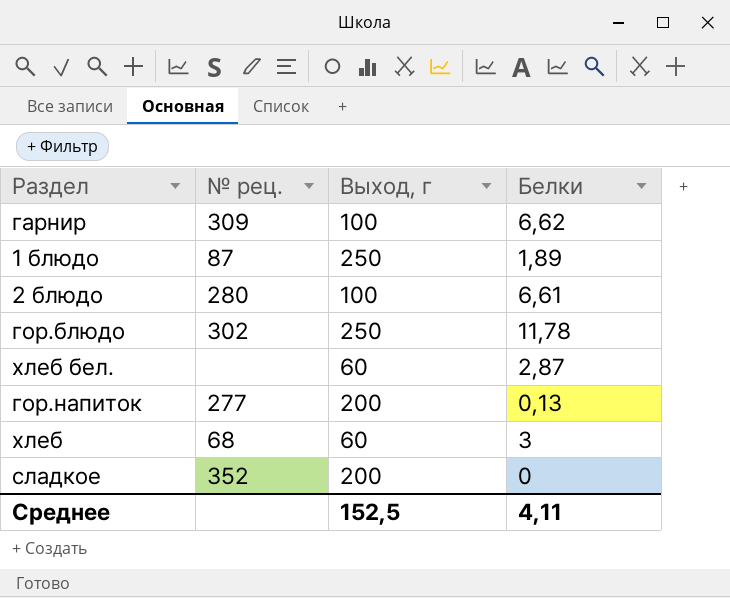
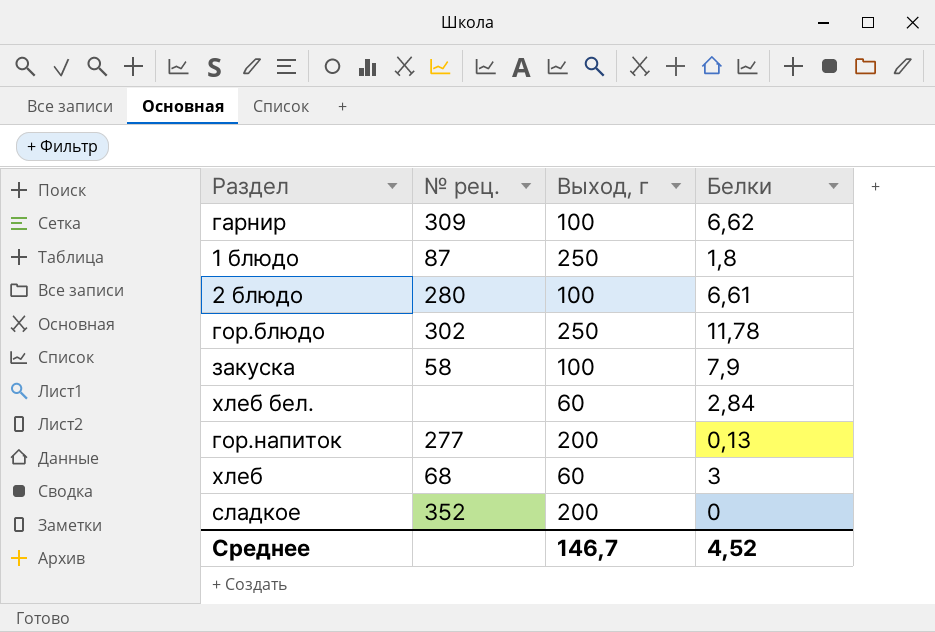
1 блюдо | Белки: 1,89 -> 1,8
row закуска: none -> 58 | 100 | 7,9
хлеб бел. | Белки: 2,87 -> 2,84
Среднее | Выход, г: 152,5 -> 146,7
Среднее | Белки: 4,11 -> 4,52

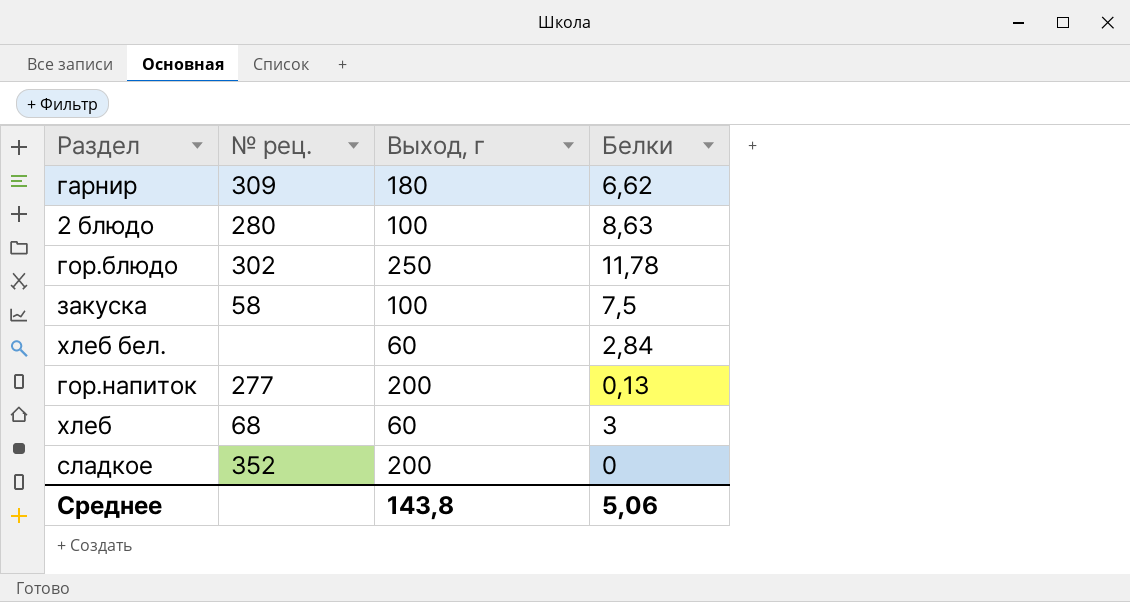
row 1 блюдо: 87 | 250 | 1,8 -> none
гарнир | Выход, г: 100 -> 180
2 блюдо | Белки: 6,61 -> 8,63
закуска | Белки: 7,9 -> 7,5
Среднее | Выход, г: 146,7 -> 143,8
Среднее | Белки: 4,52 -> 5,06

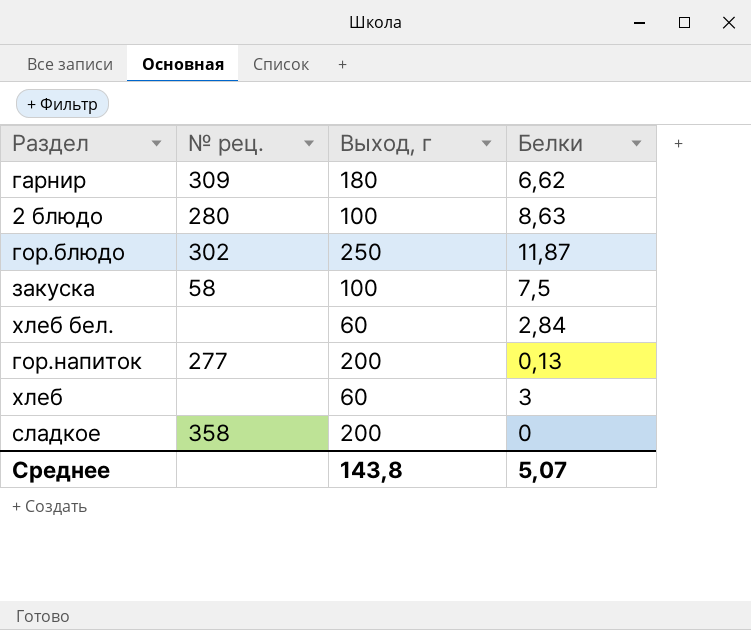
гор.блюдо | Белки: 11,78 -> 11,87
хлеб | № рец.: 68 -> none
сладкое | № рец.: 352 -> 358
Среднее | Белки: 5,06 -> 5,07

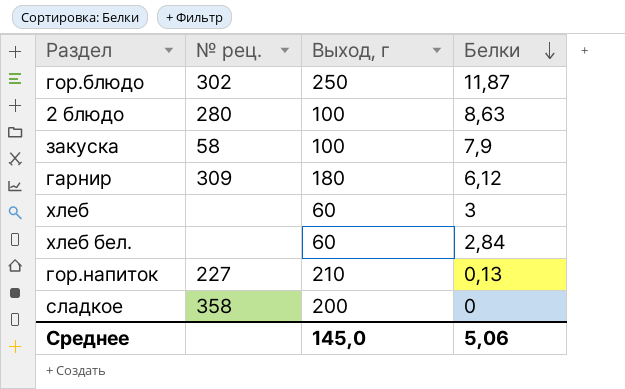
row order: none -> Белки descending
закуска | Белки: 7,5 -> 7,9
гарнир | Белки: 6,62 -> 6,12
гор.напиток | № рец.: 277 -> 227
гор.напиток | Выход, г: 200 -> 210
Среднее | Выход, г: 143,8 -> 145,0
Среднее | Белки: 5,07 -> 5,06

